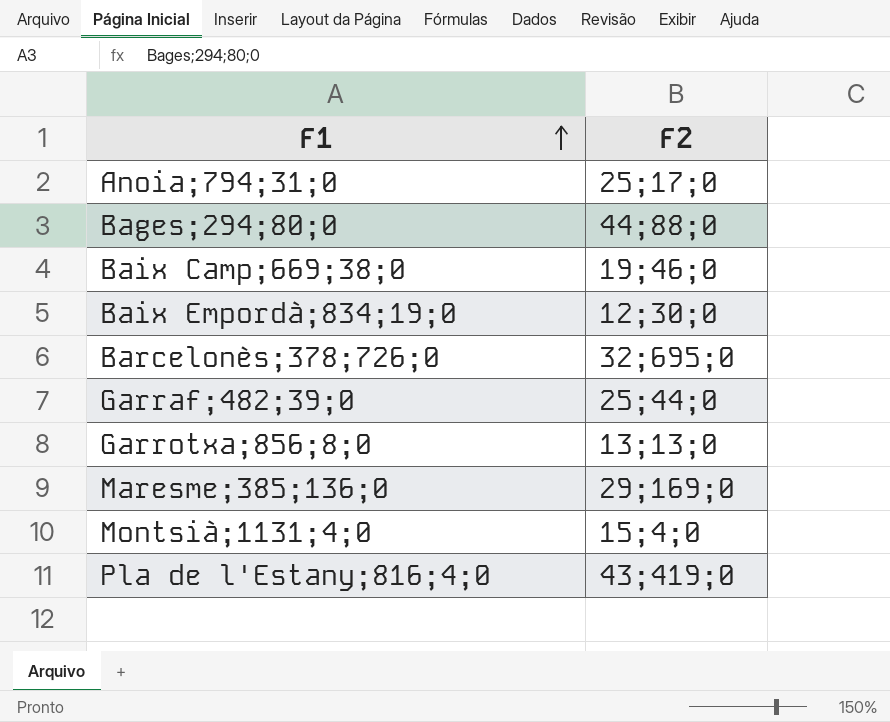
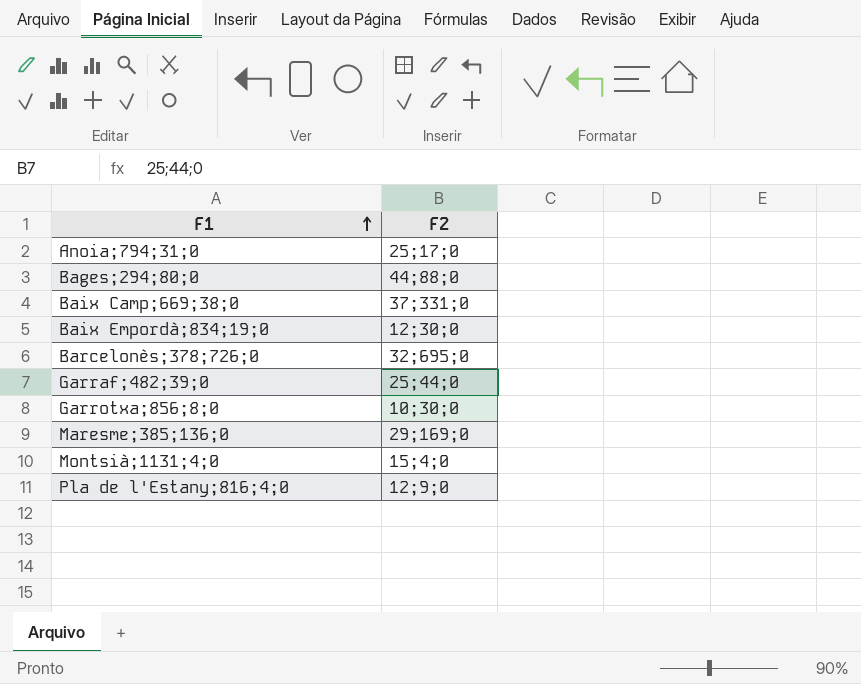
Baix Camp;669;38;0 | F2: 19;46;0 -> 37;331;0
Garrotxa;856;8;0 | F2: 13;13;0 -> 10;30;0
Pla de l'Estany;816;4;0 | F2: 43;419;0 -> 12;9;0

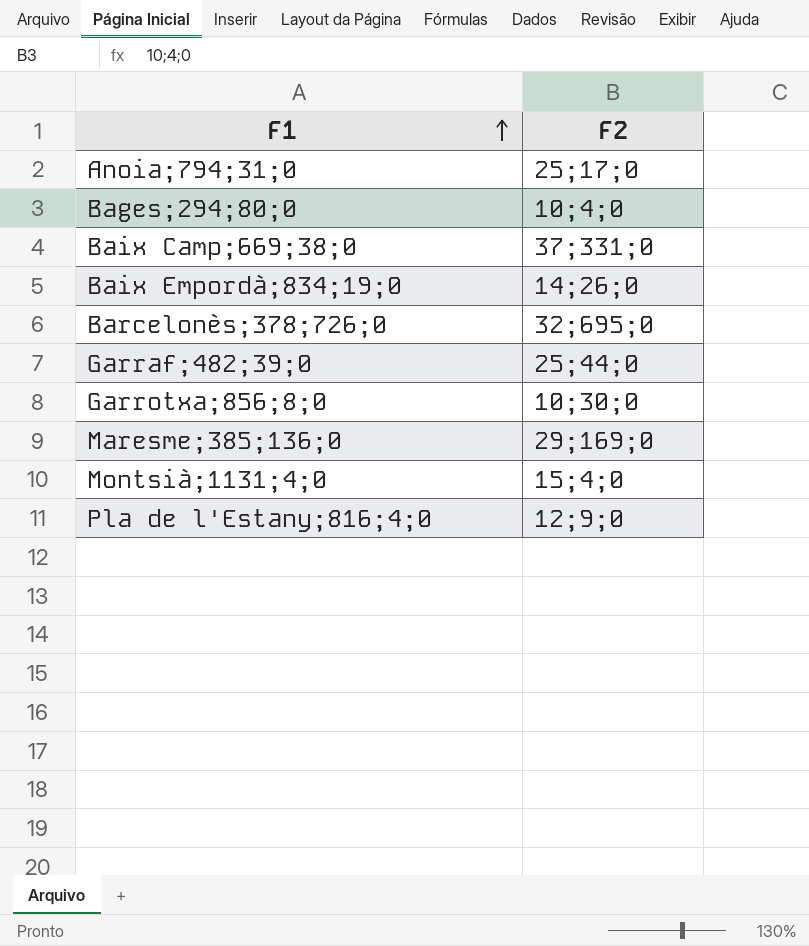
Bages;294;80;0 | F2: 44;88;0 -> 10;4;0
Baix Empordà;834;19;0 | F2: 12;30;0 -> 14;26;0

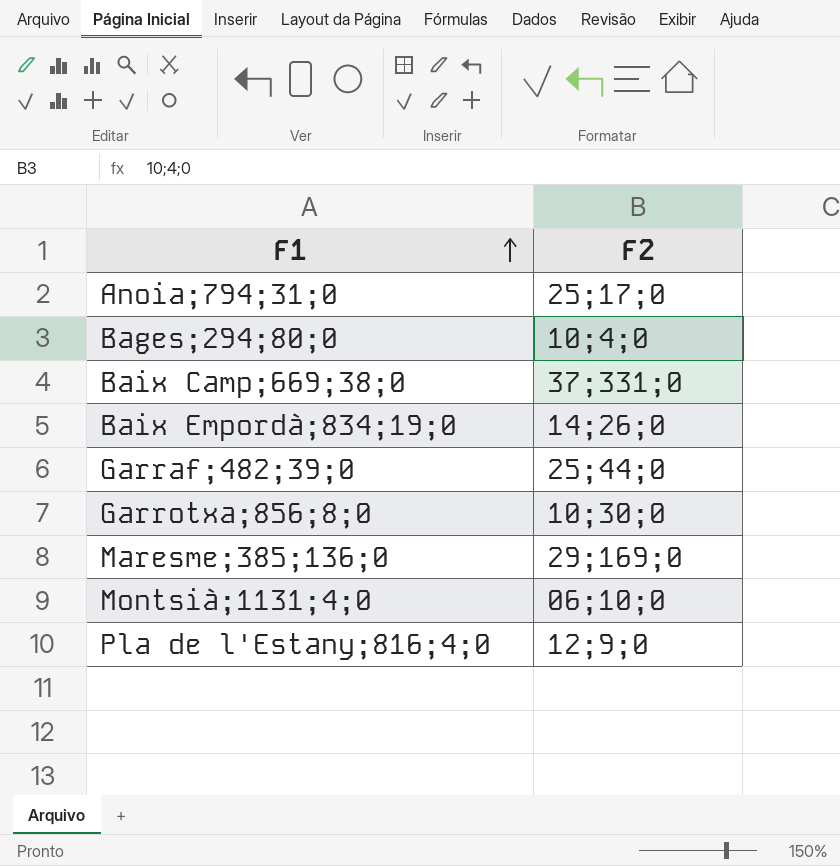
row Barcelonès;378;726;0: 32;695;0 -> none
Montsià;1131;4;0 | F2: 15;4;0 -> 06;10;0

